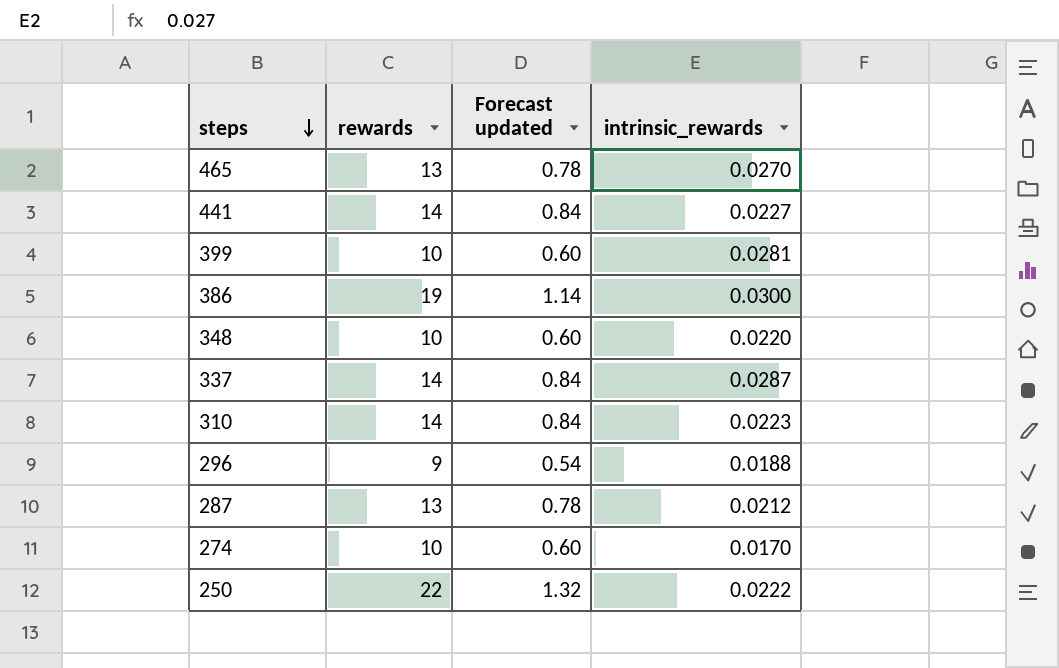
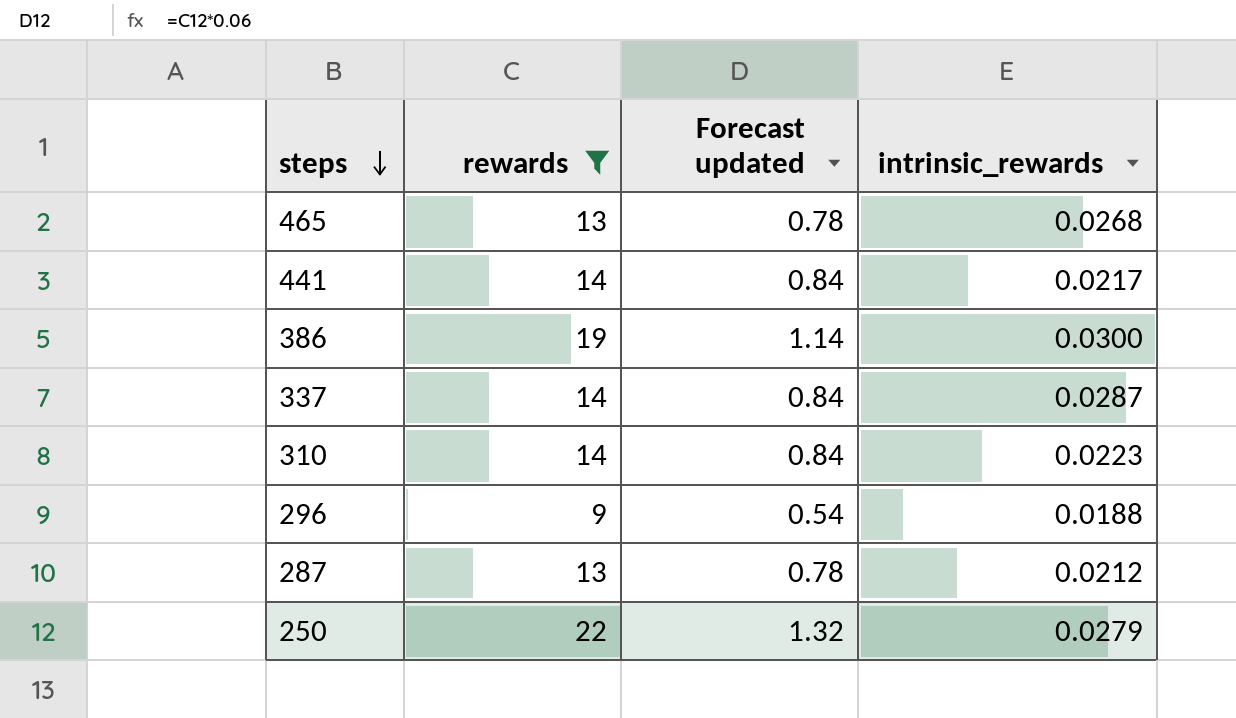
filter: none -> rewards != 10
465 | intrinsic_rewards: 0.0270 -> 0.0268
441 | intrinsic_rewards: 0.0227 -> 0.0217
250 | intrinsic_rewards: 0.0222 -> 0.0279

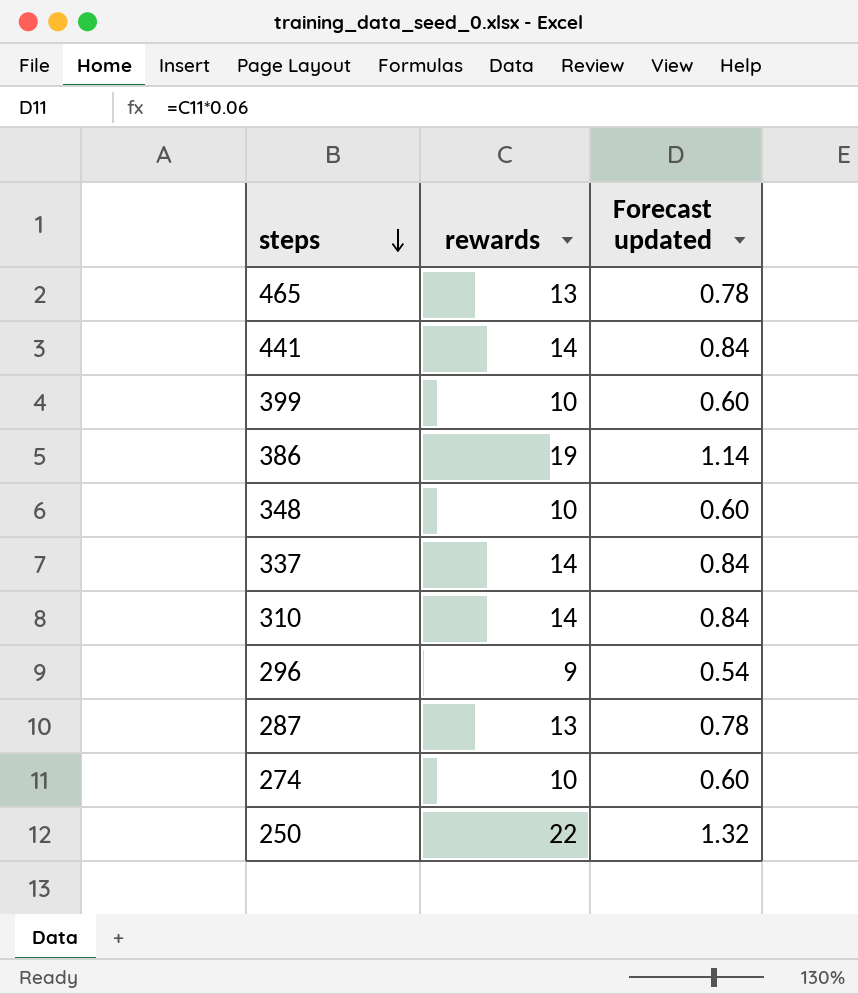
filter: rewards != 10 -> none
column intrinsic_rewards | position: 4 -> none

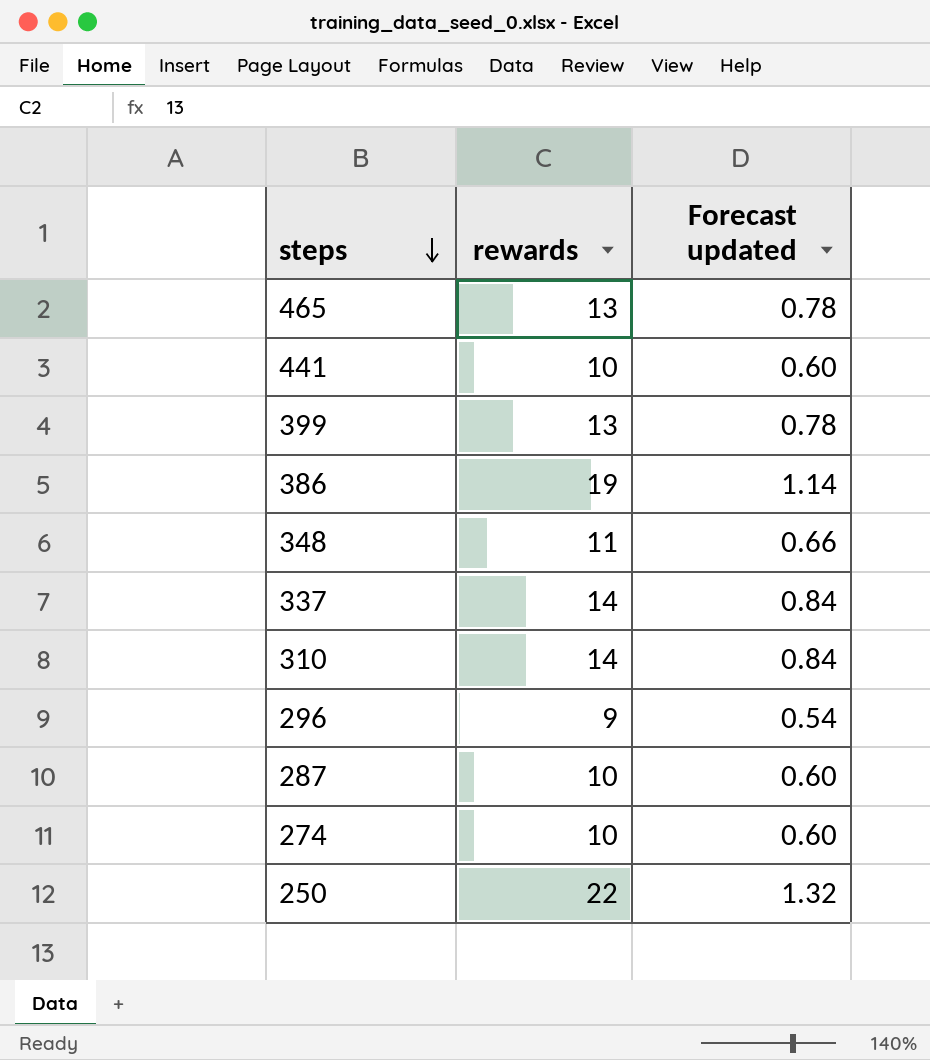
441 | rewards: 14 -> 10
441 | Forecast updated: 0.84 -> 0.60
399 | rewards: 10 -> 13
399 | Forecast updated: 0.60 -> 0.78
348 | rewards: 10 -> 11
348 | Forecast updated: 0.60 -> 0.66
287 | rewards: 13 -> 10
287 | Forecast updated: 0.78 -> 0.60

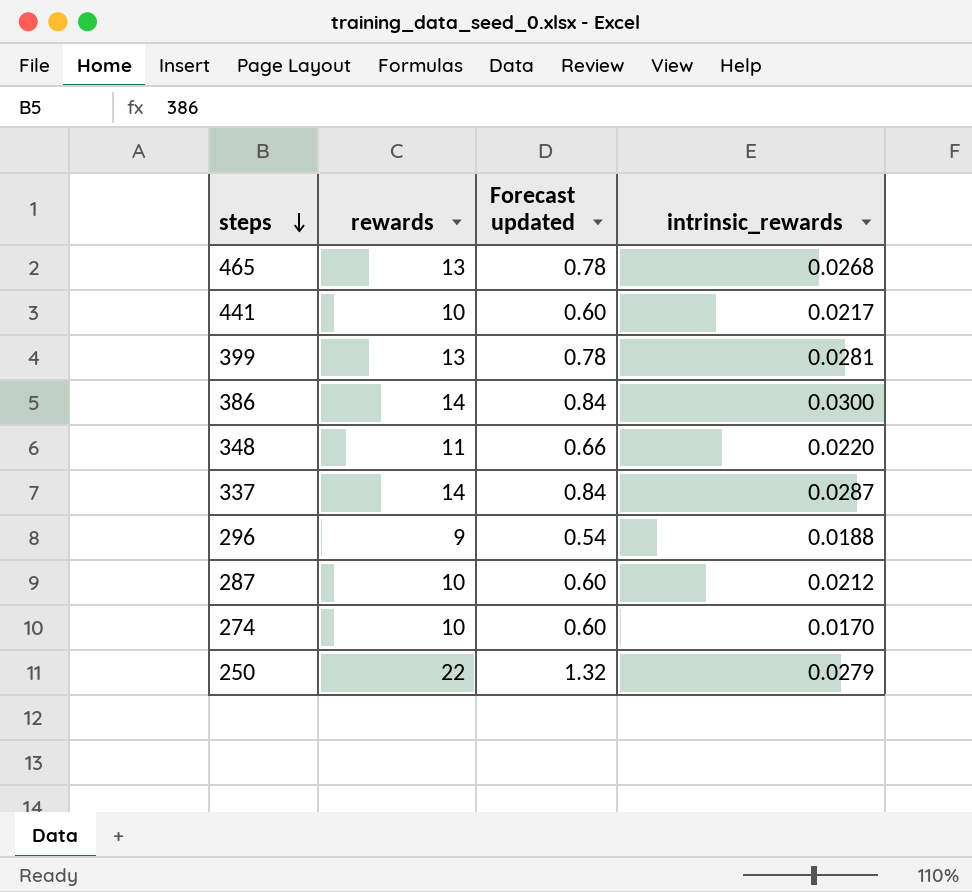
column intrinsic_rewards | position: none -> 4
row 310: 14 | 0.84 -> none
386 | rewards: 19 -> 14
386 | Forecast updated: 1.14 -> 0.84

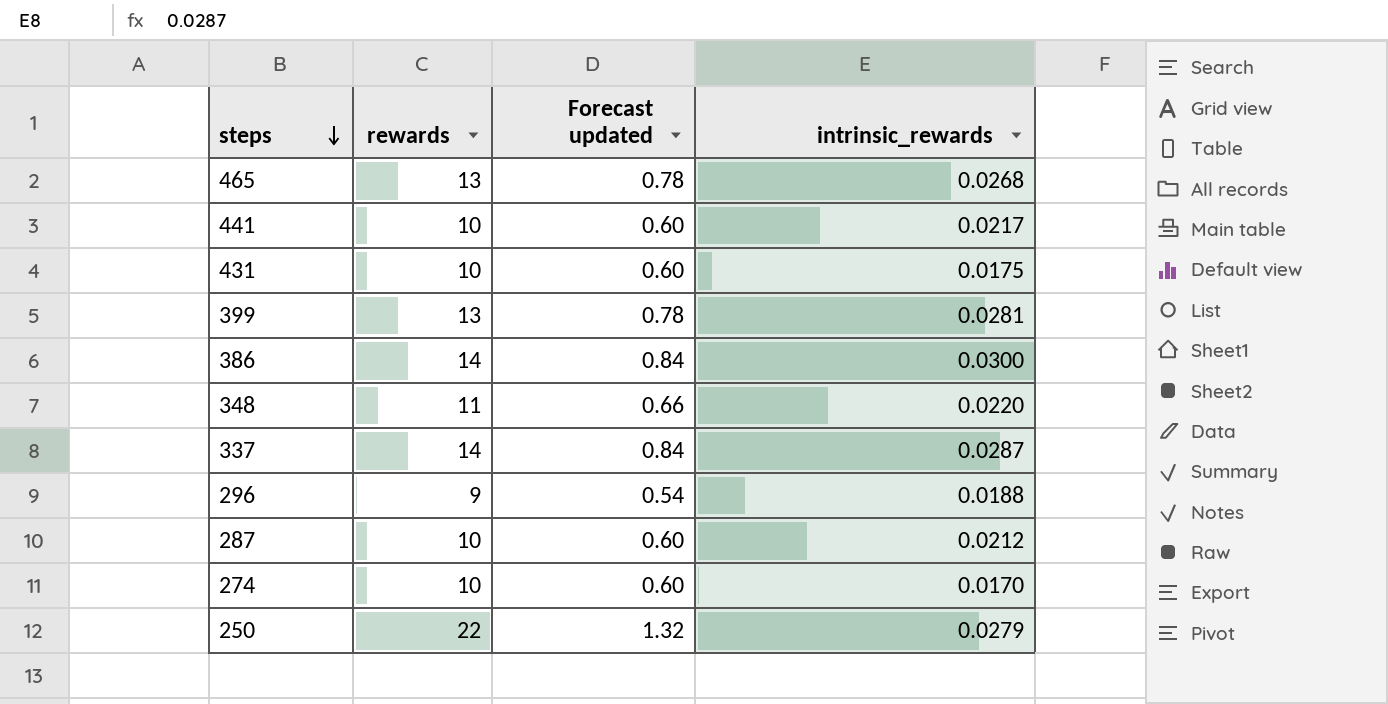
row 431: none -> 10 | 0.60 | 0.0175

